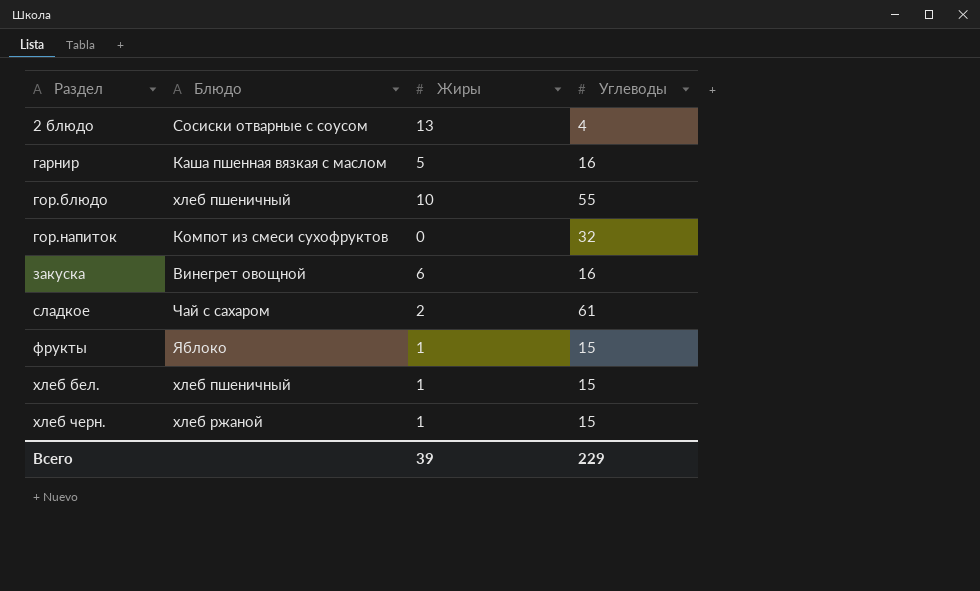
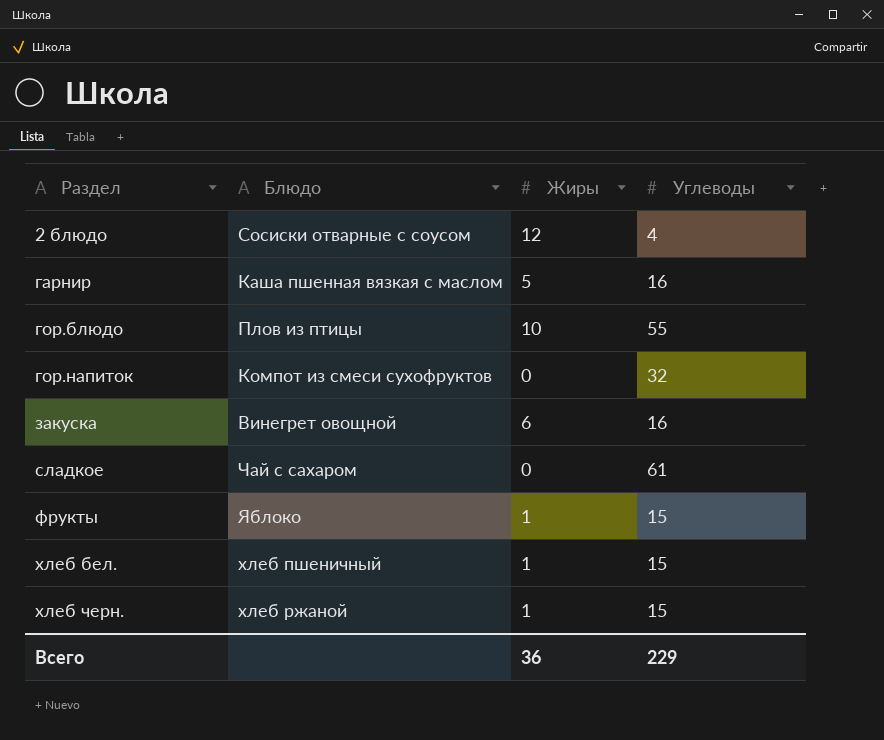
2 блюдо | Жиры: 13 -> 12
гор.блюдо | Блюдо: хлеб пшеничный -> Плов из птицы
сладкое | Жиры: 2 -> 0
Всего | Жиры: 39 -> 36

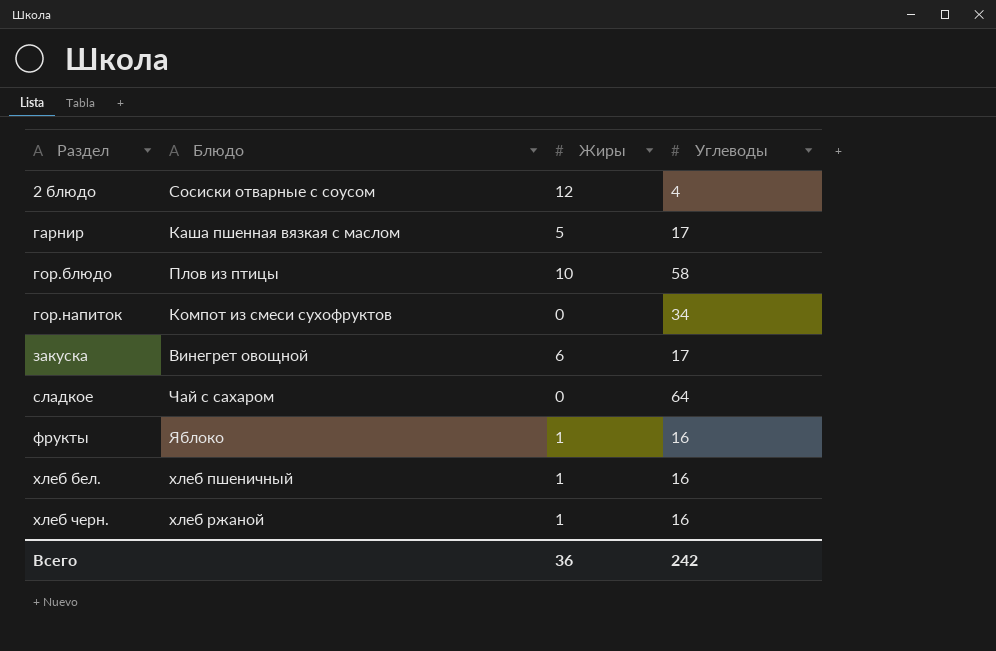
гарнир | Углеводы: 16 -> 17
гор.блюдо | Углеводы: 55 -> 58
гор.напиток | Углеводы: 32 -> 34
закуска | Углеводы: 16 -> 17
сладкое | Углеводы: 61 -> 64
фрукты | Углеводы: 15 -> 16
хлеб бел. | Углеводы: 15 -> 16
хлеб черн. | Углеводы: 15 -> 16
Всего | Углеводы: 229 -> 242

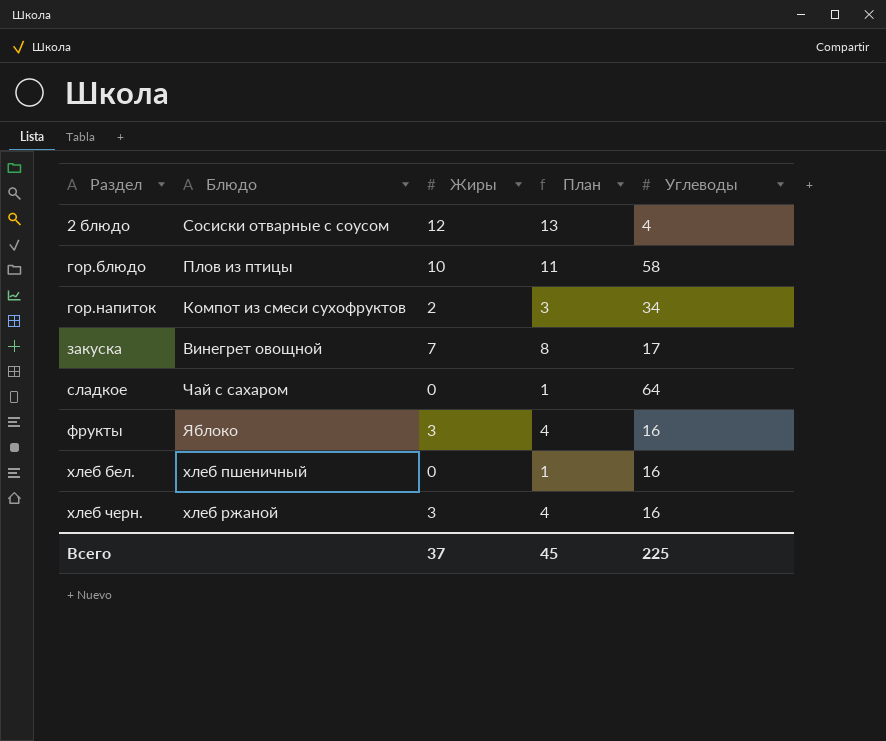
column План | formula: none -> [Жиры] + 1
row гарнир: Каша пшенная вязкая с маслом | 5 | 17 -> none
гор.напиток | Жиры: 0 -> 2
закуска | Жиры: 6 -> 7
фрукты | Жиры: 1 -> 3
хлеб бел. | Жиры: 1 -> 0
хлеб черн. | Жиры: 1 -> 3
Всего | Жиры: 36 -> 37
Всего | Углеводы: 242 -> 225

